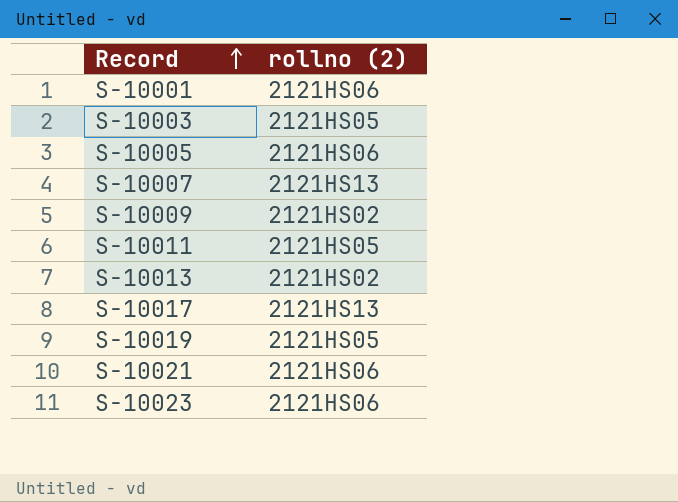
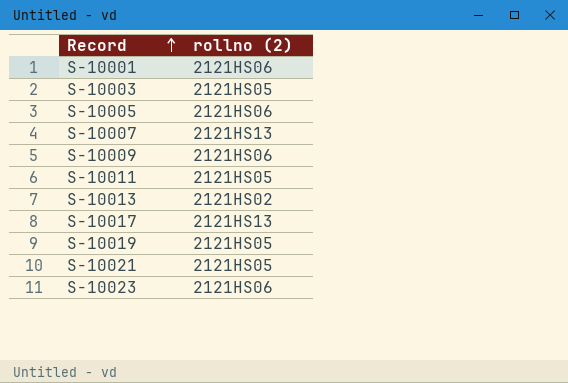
S-10009 | rollno (2): 2121HS02 -> 2121HS06
S-10021 | rollno (2): 2121HS06 -> 2121HS05

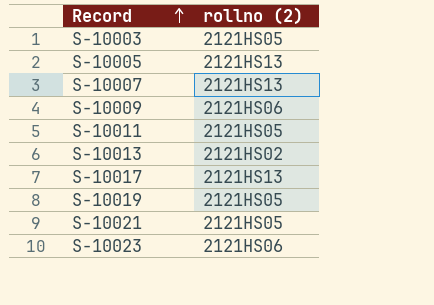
row S-10001: 2121HS06 -> none
S-10005 | rollno (2): 2121HS06 -> 2121HS13

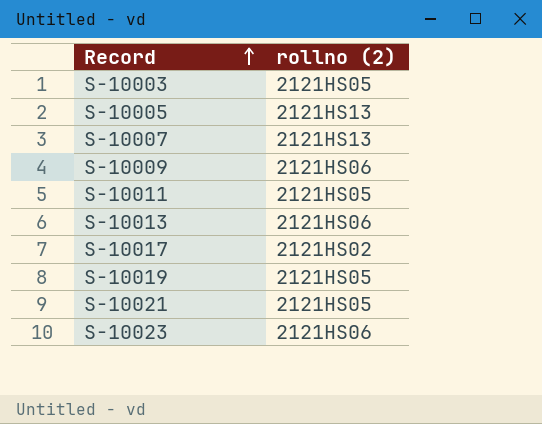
S-10013 | rollno (2): 2121HS02 -> 2121HS06
S-10017 | rollno (2): 2121HS13 -> 2121HS02

